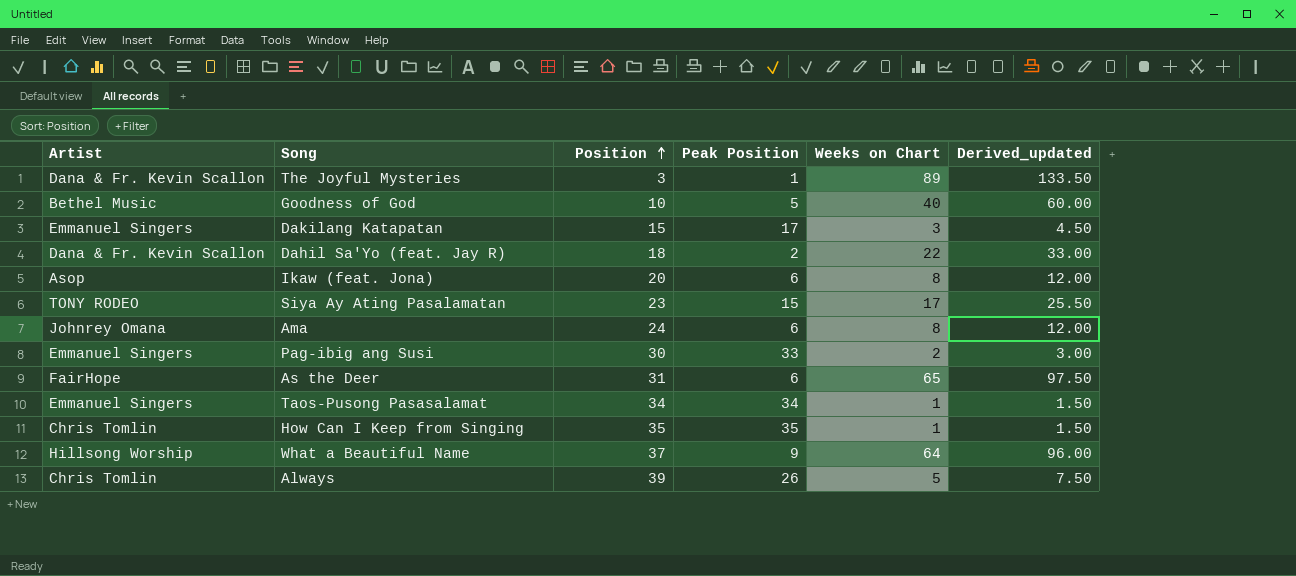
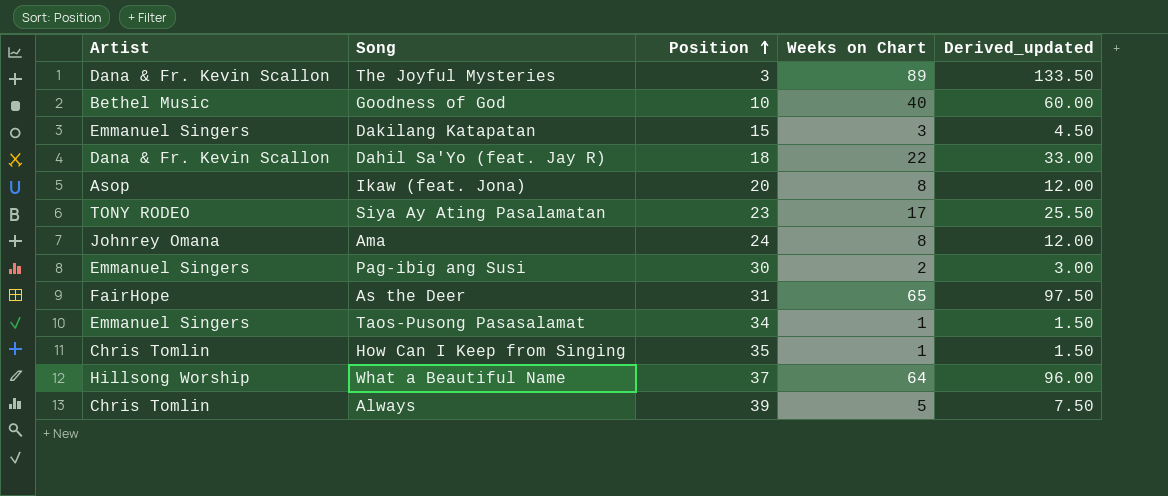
column Peak Position | position: 4 -> none

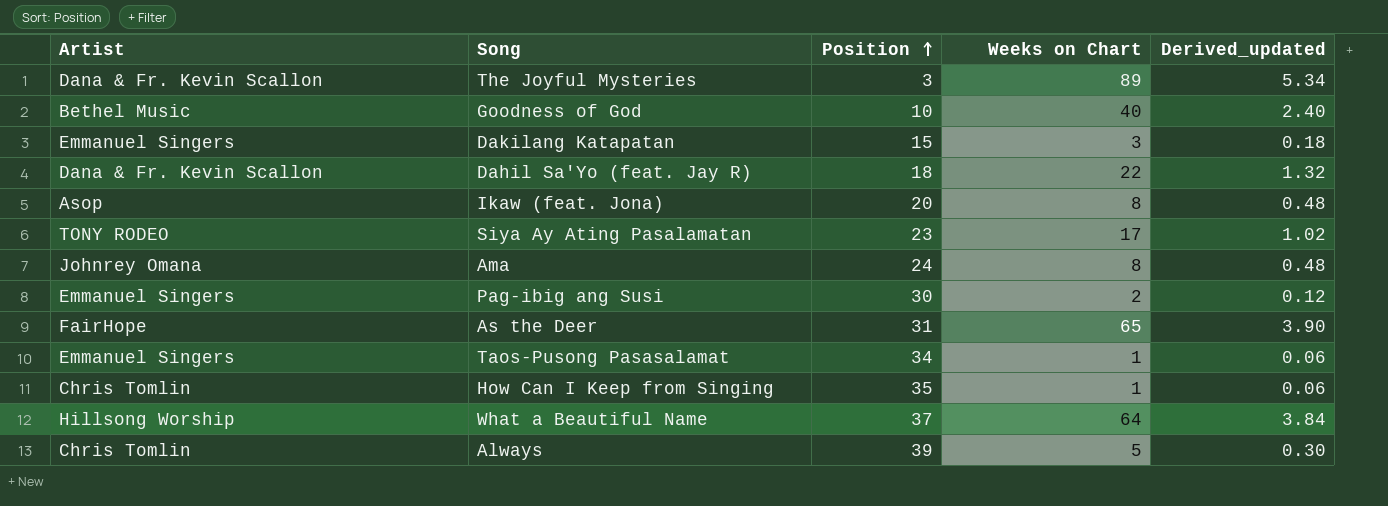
column Derived_updated | formula: [Weeks on Chart] * 1.5 -> [Weeks on Chart] * 0.06

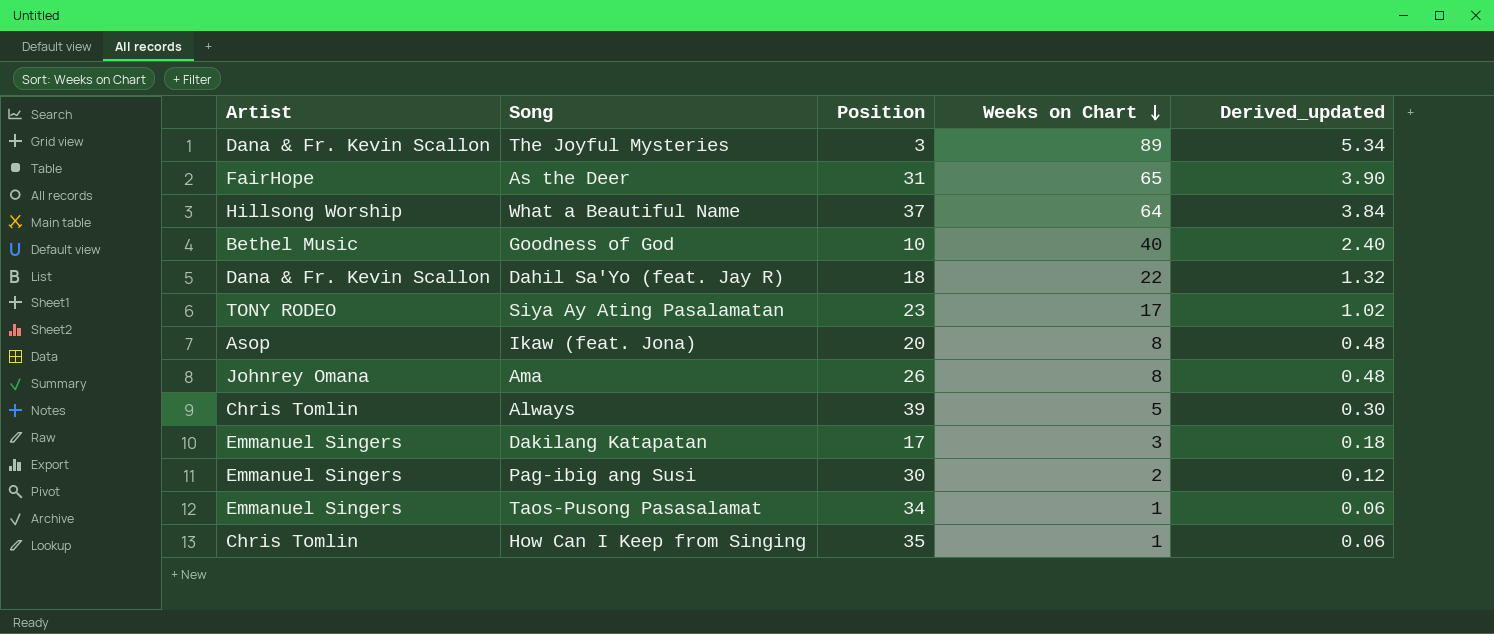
row order: Position ascending -> Weeks on Chart descending
Ama | Position: 24 -> 26
Dakilang Katapatan | Position: 15 -> 17

